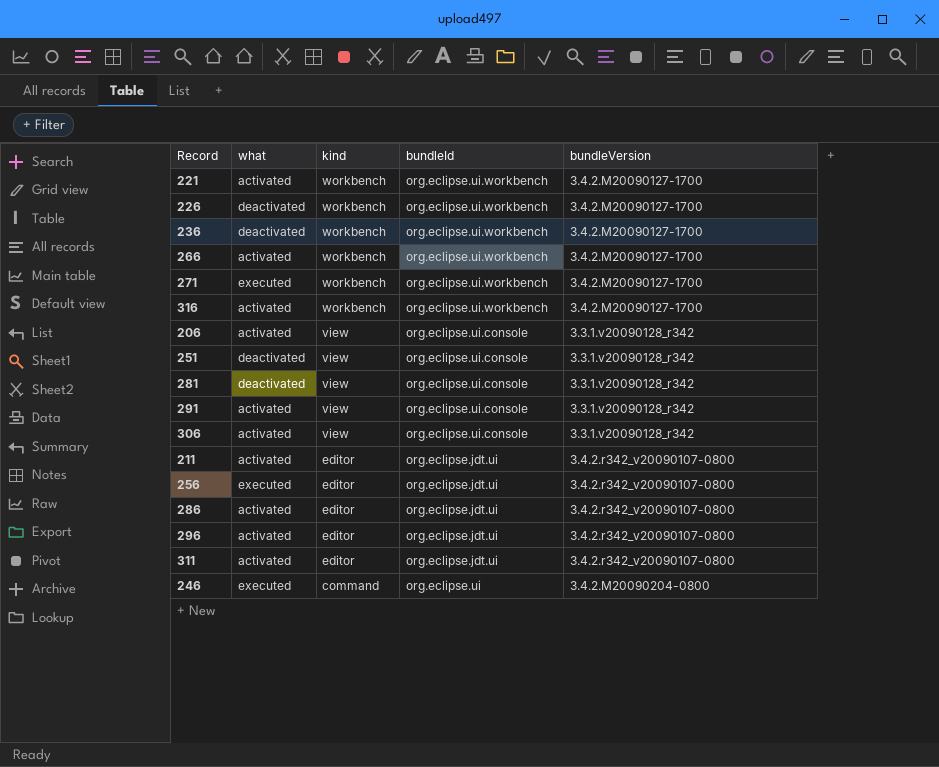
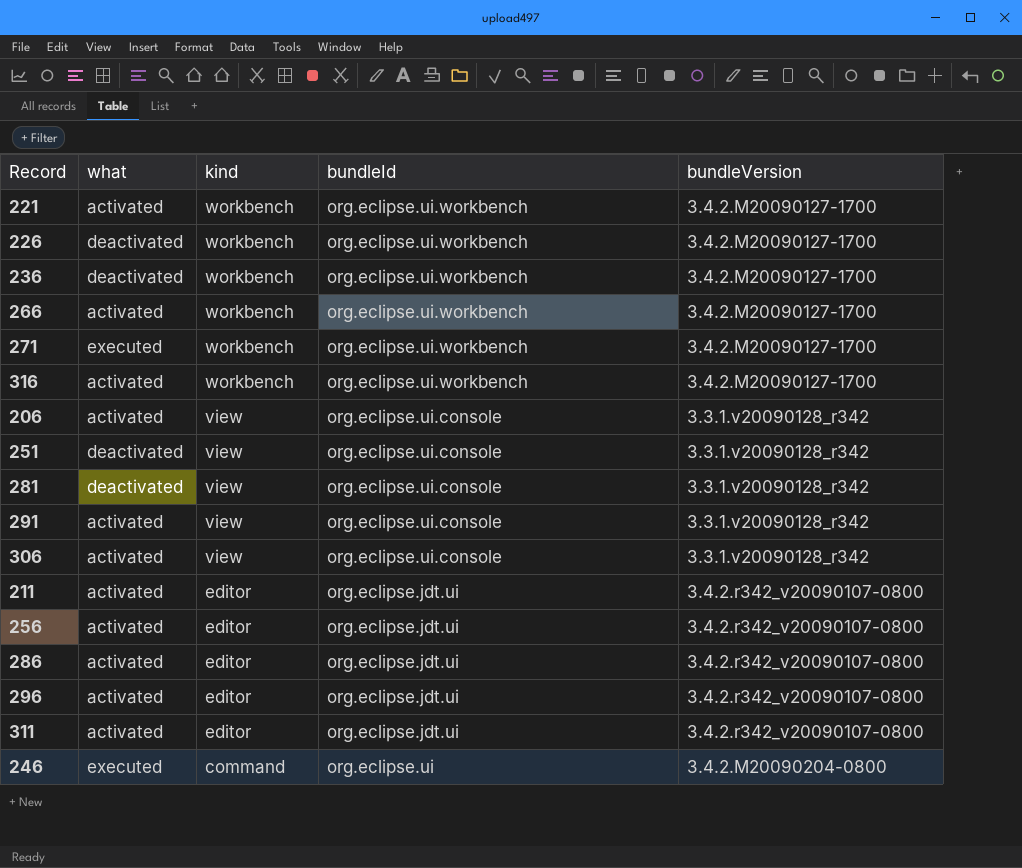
256 | what: executed -> activated

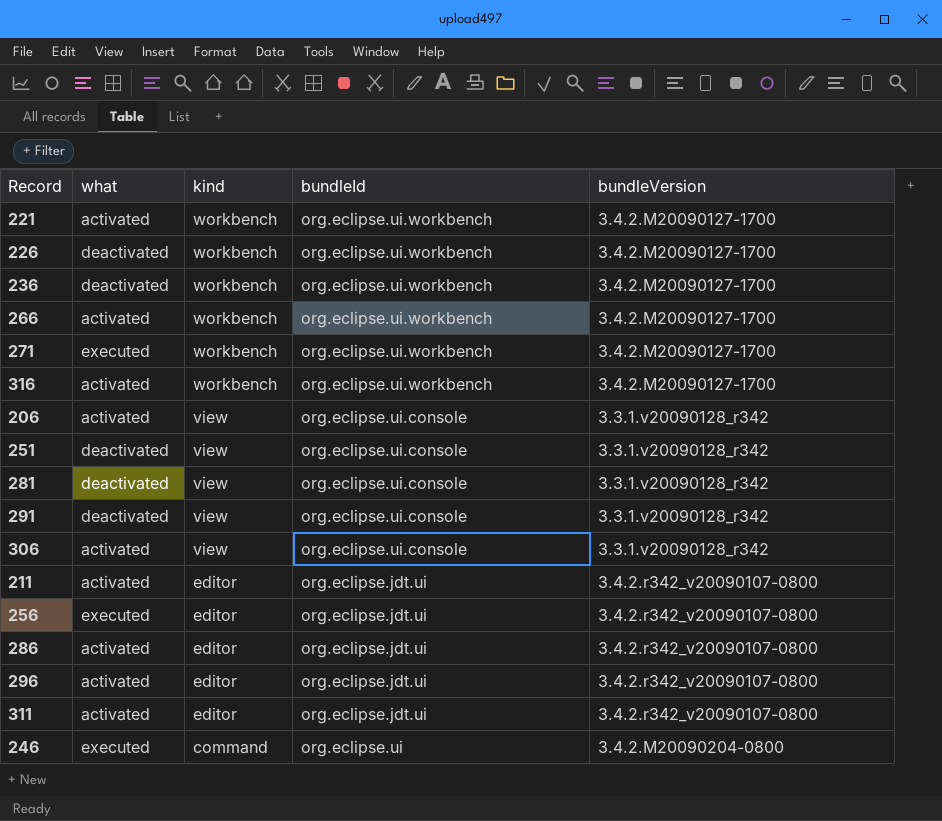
291 | what: activated -> deactivated
256 | what: activated -> executed

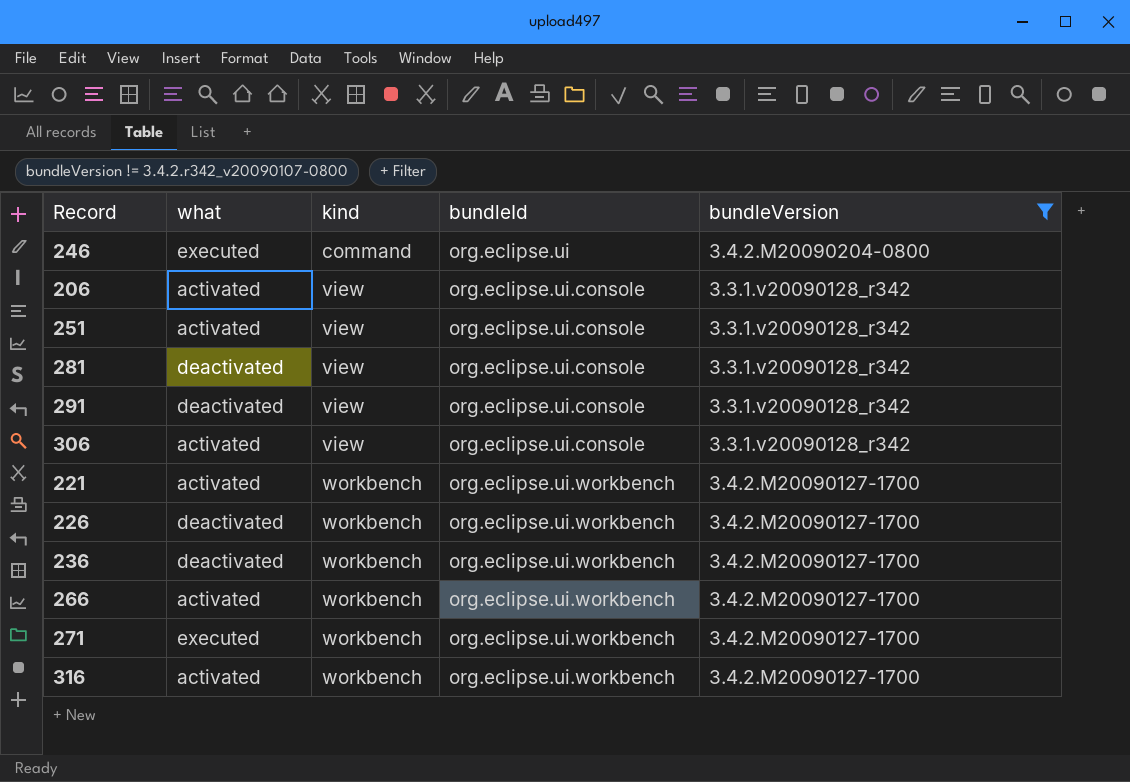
filter: none -> bundleVersion != 3.4.2.r342_v20090107-0800
row order: kind descending -> kind ascending
251 | what: deactivated -> activated

